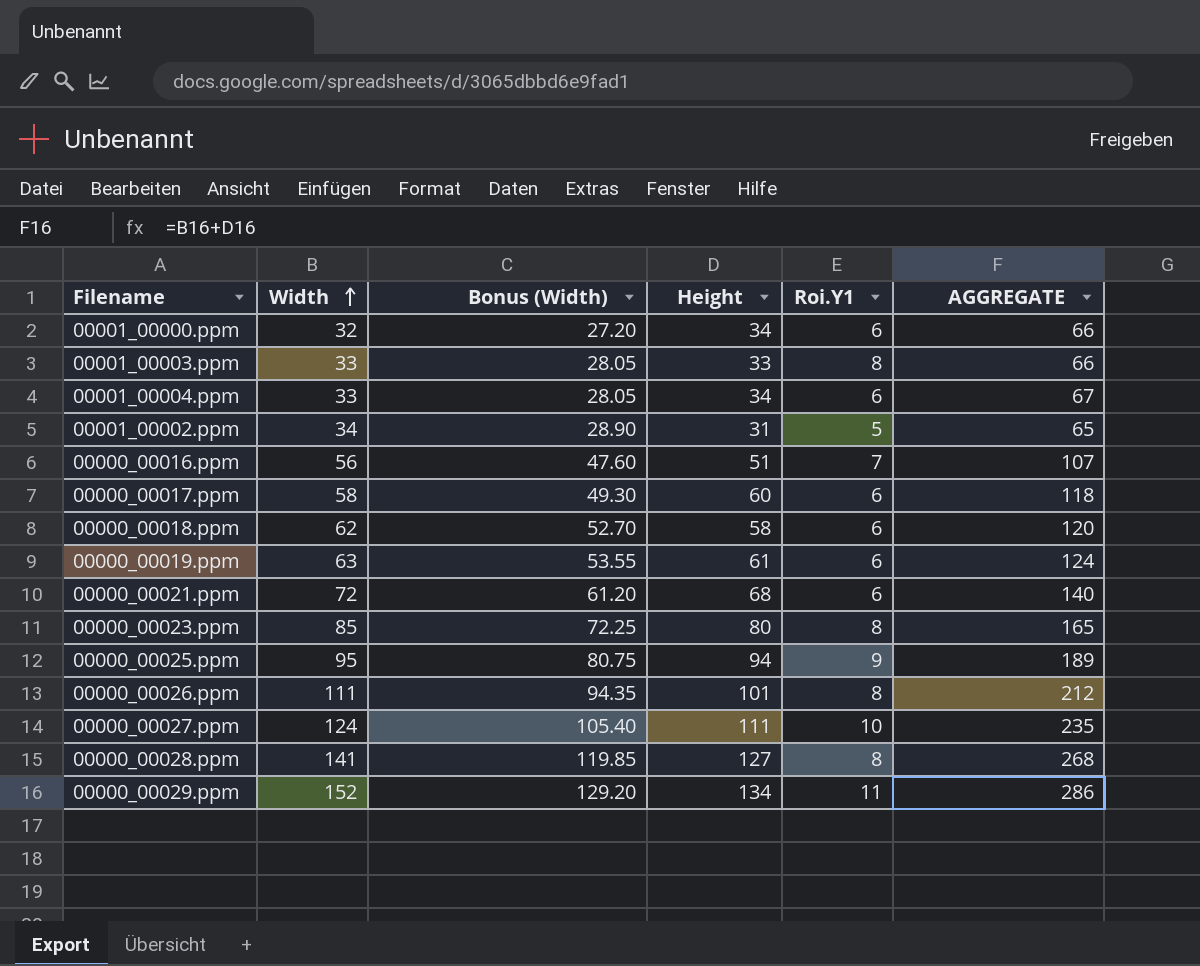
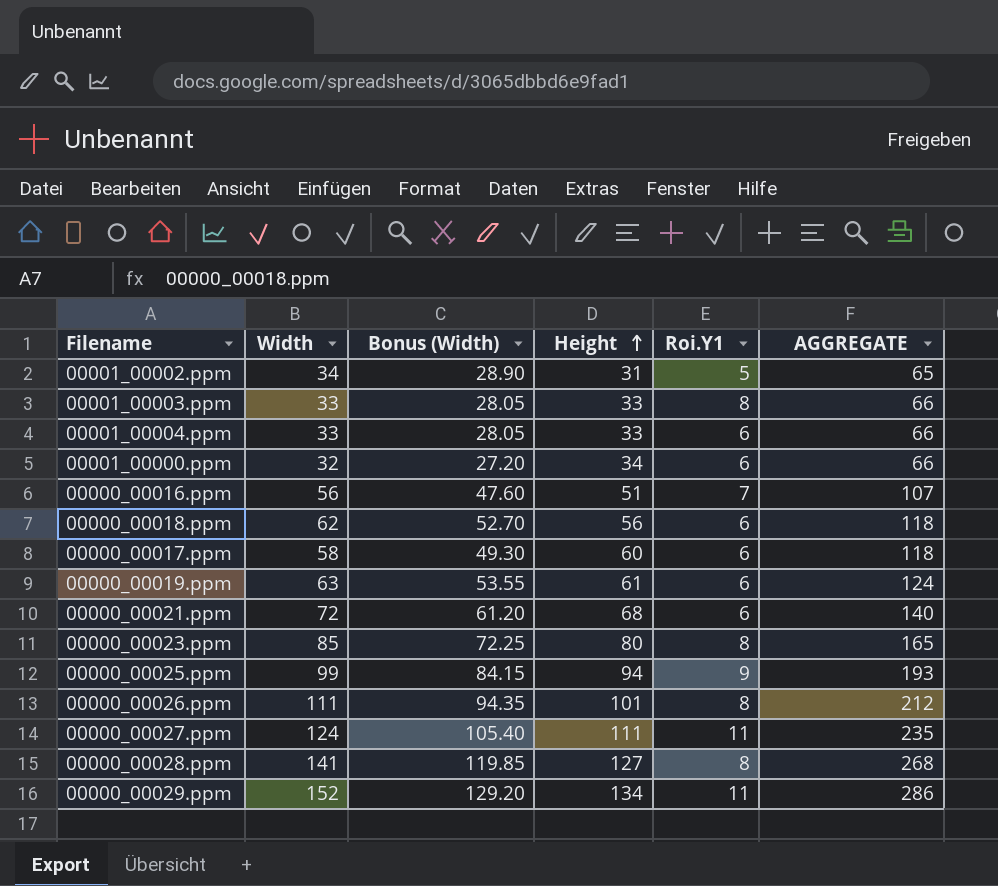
row order: Width ascending -> Height ascending
00001_00004.ppm | Height: 34 -> 33
00001_00004.ppm | AGGREGATE: 67 -> 66
00000_00018.ppm | Height: 58 -> 56
00000_00018.ppm | AGGREGATE: 120 -> 118
00000_00025.ppm | Width: 95 -> 99
00000_00025.ppm | Bonus (Width): 80.75 -> 84.15
00000_00025.ppm | AGGREGATE: 189 -> 193
00000_00027.ppm | Roi.Y1: 10 -> 11

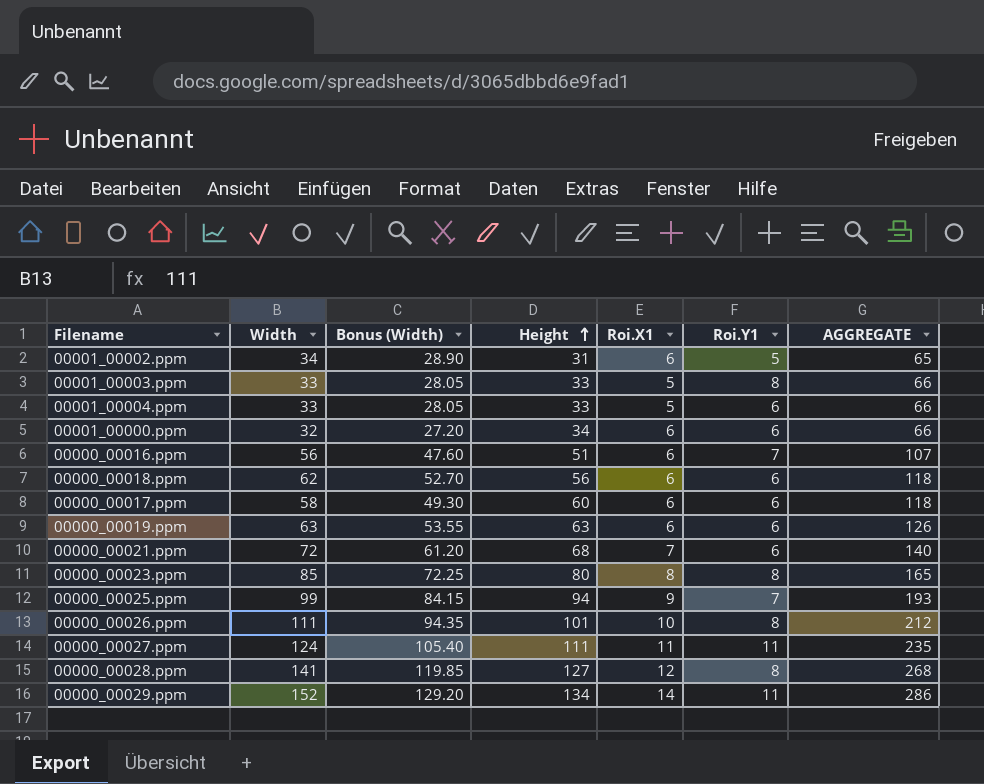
column Roi.X1 | position: none -> 5
00000_00019.ppm | Height: 61 -> 63
00000_00019.ppm | AGGREGATE: 124 -> 126
00000_00025.ppm | Roi.Y1: 9 -> 7

